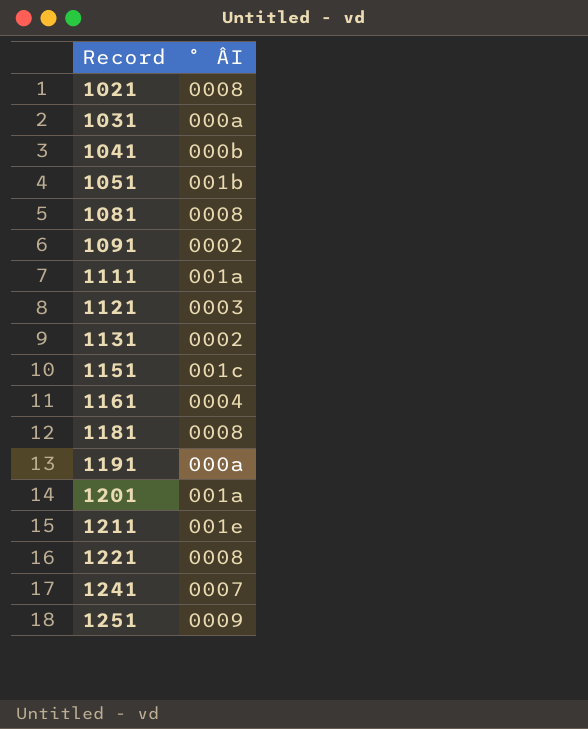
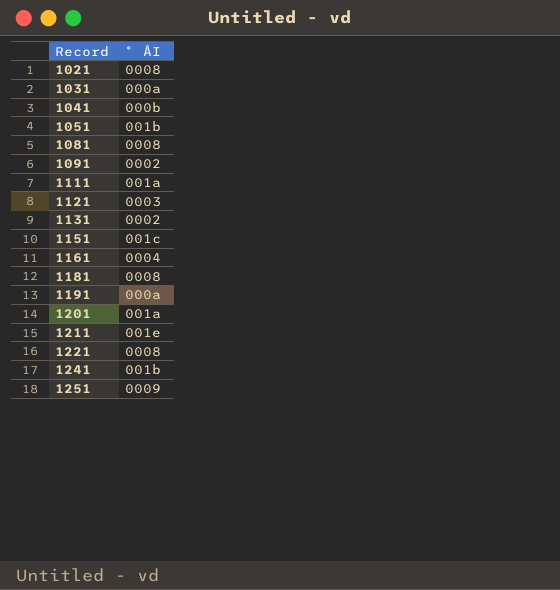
1241 | ° ÂI: 0007 -> 001b

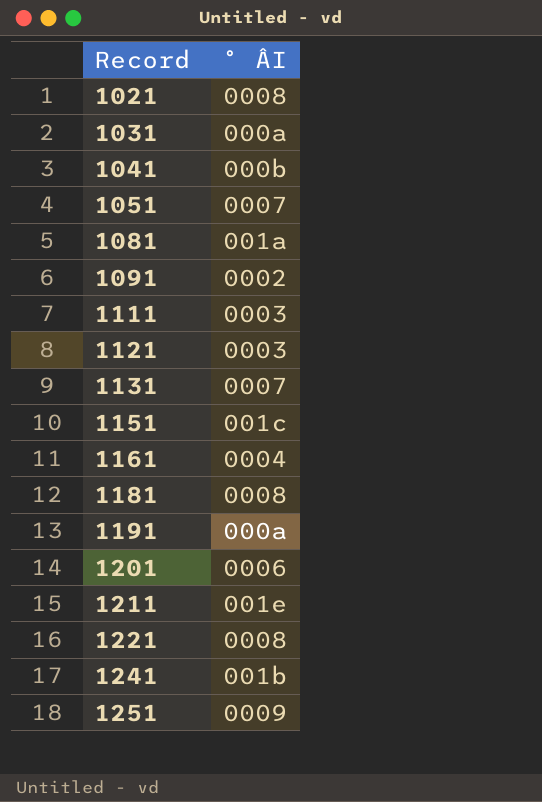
1051 | ° ÂI: 001b -> 0007
1081 | ° ÂI: 0008 -> 001a
1111 | ° ÂI: 001a -> 0003
1131 | ° ÂI: 0002 -> 0007
1201 | ° ÂI: 001a -> 0006

